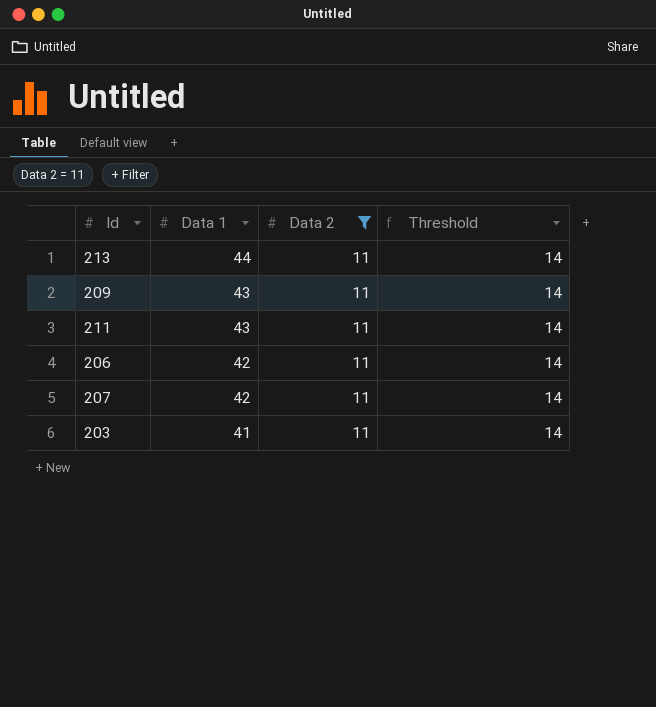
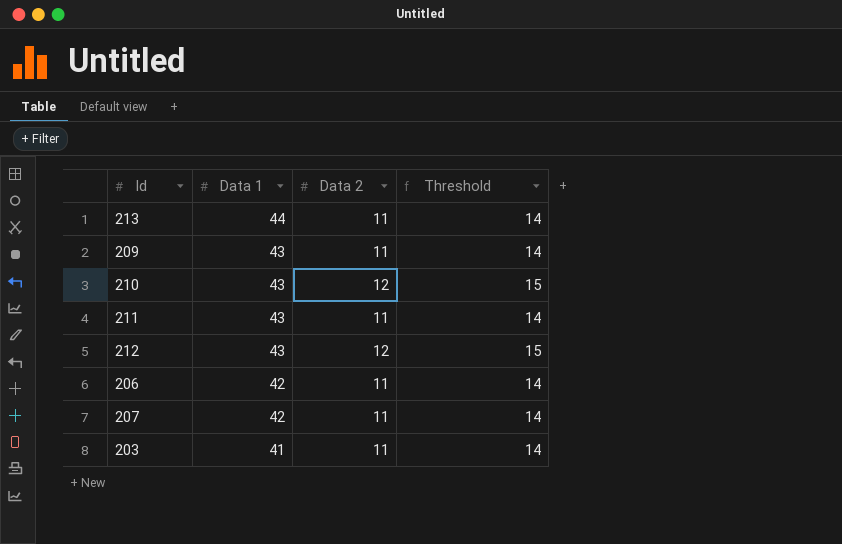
filter: Data 2 = 11 -> none

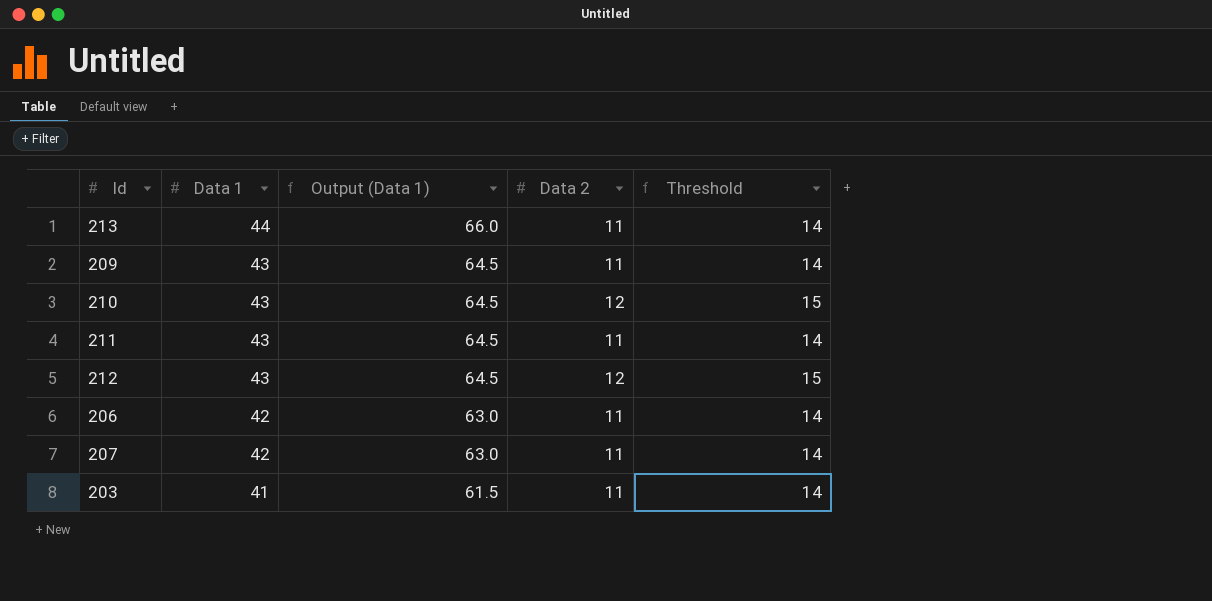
column Output (Data 1) | formula: none -> [Data 1] * 1.5

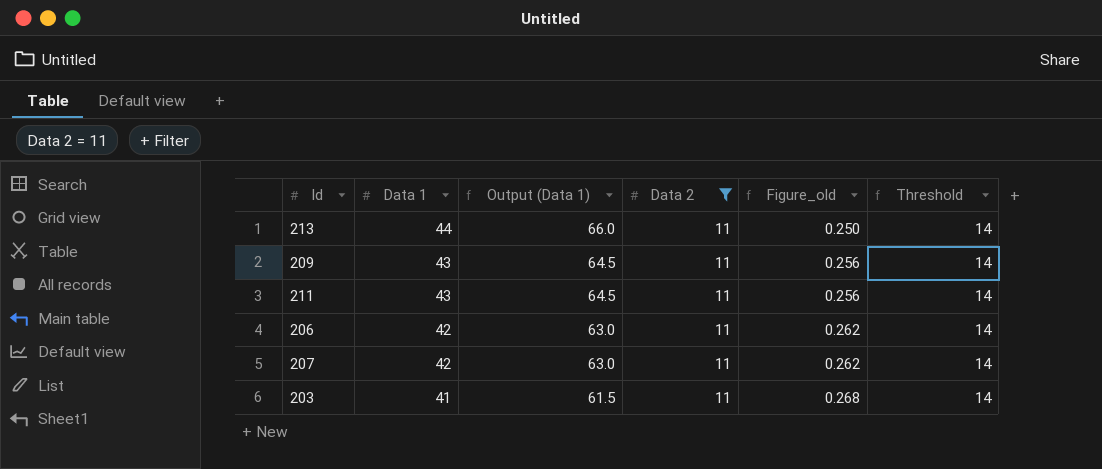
filter: none -> Data 2 = 11
column Figure_old | formula: none -> [Data 2] / [Data 1]

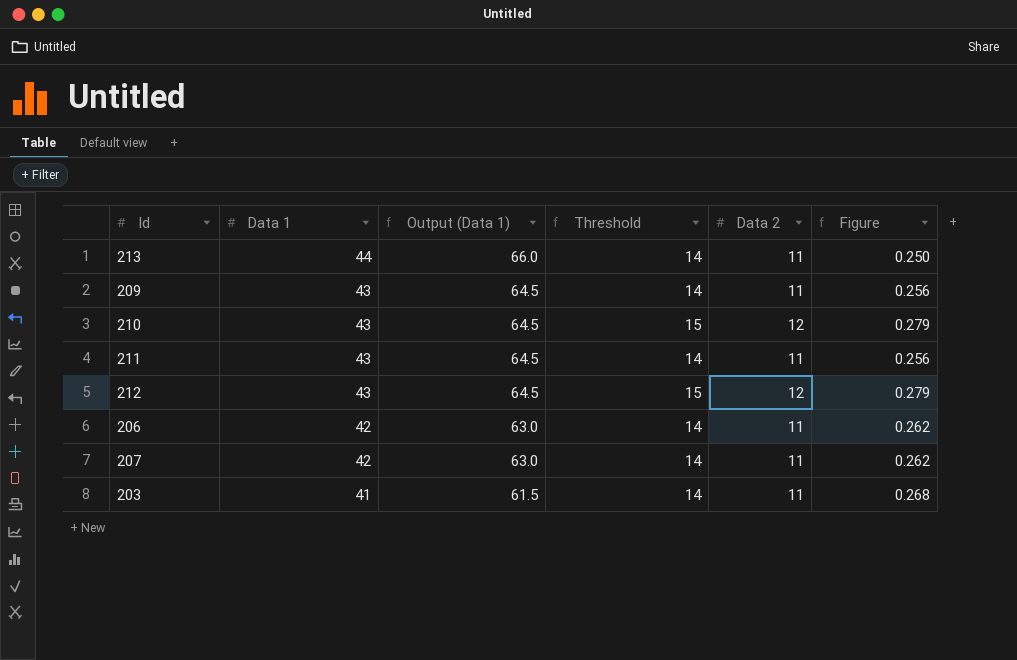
filter: Data 2 = 11 -> none
column Threshold | position: 6 -> 4
column name: Figure_old -> Figure

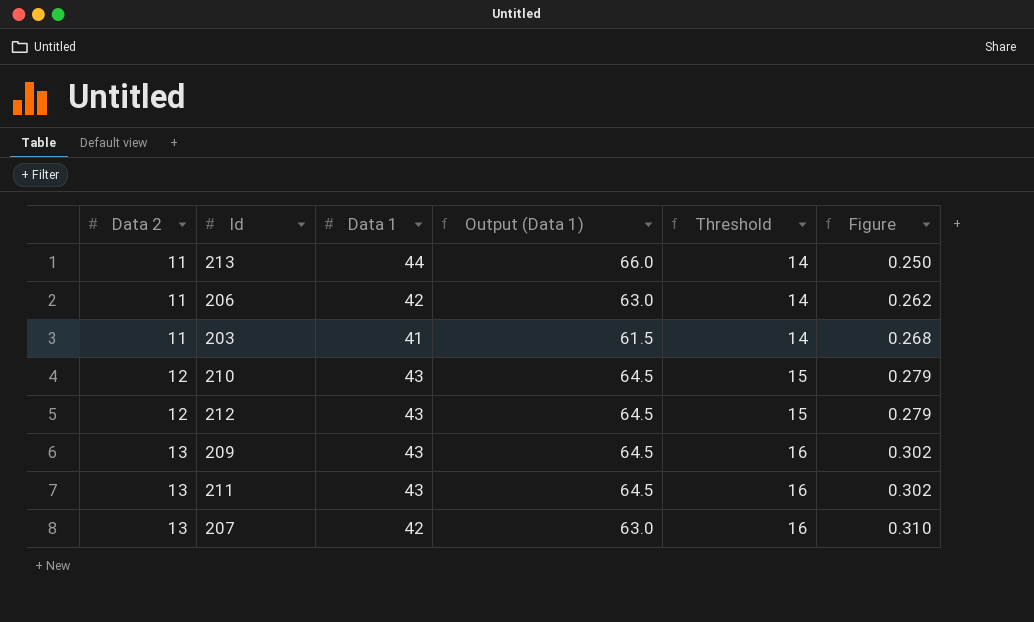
row order: Data 1 descending -> Data 2 ascending
column Data 2 | position: 5 -> 1
209 | Data 2: 11 -> 13
209 | Threshold: 14 -> 16
209 | Figure: 0.256 -> 0.302
211 | Data 2: 11 -> 13
211 | Threshold: 14 -> 16
211 | Figure: 0.256 -> 0.302
207 | Data 2: 11 -> 13
207 | Threshold: 14 -> 16
207 | Figure: 0.262 -> 0.310

